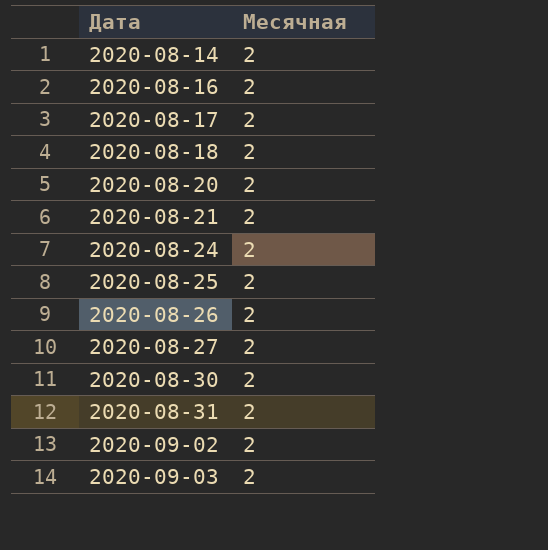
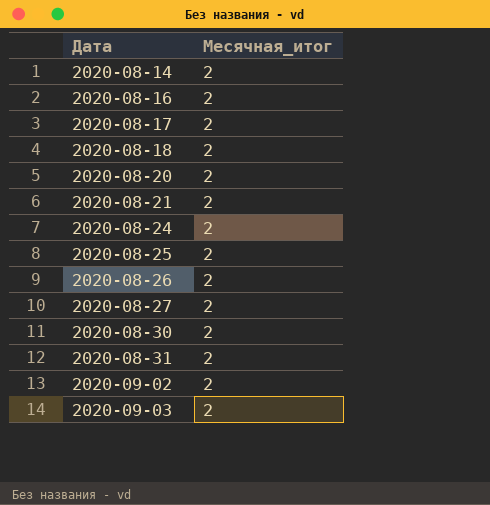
column name: Месячная -> Месячная_итог

